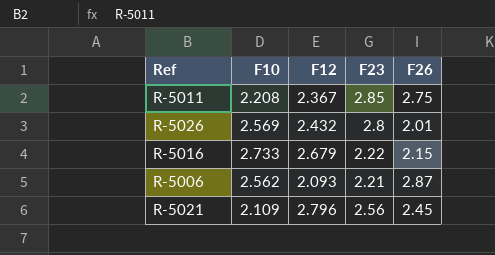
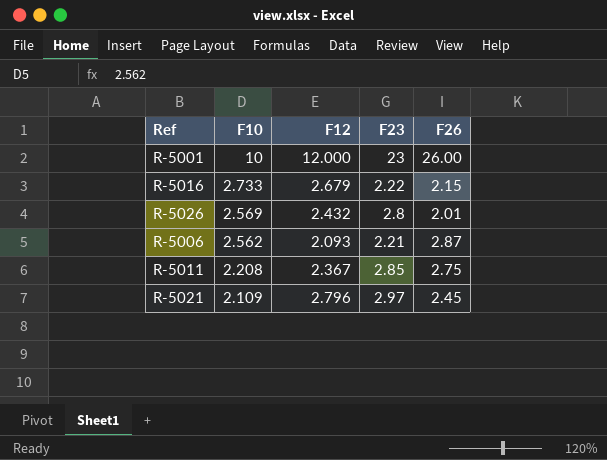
row order: none -> F10 descending
row R-5001: none -> 10 | 12.000 | 23 | 26.00
R-5021 | F23: 2.56 -> 2.97

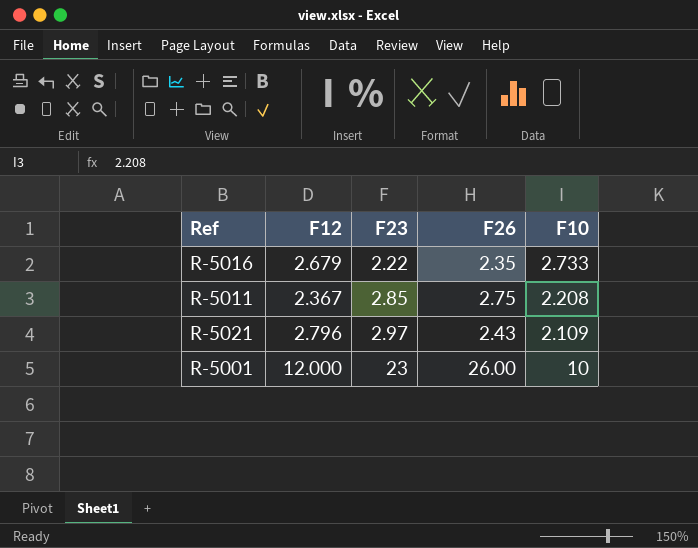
row order: F10 descending -> F23 ascending
column F10 | position: 2 -> 5
row R-5026: 2.569 | 2.432 | 2.8 | 2.01 -> none
row R-5006: 2.562 | 2.093 | 2.21 | 2.87 -> none
R-5016 | F26: 2.15 -> 2.35
R-5021 | F26: 2.45 -> 2.43

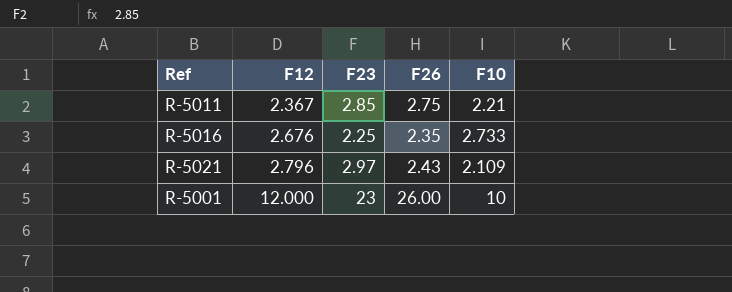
row order: F23 ascending -> F12 ascending
R-5011 | F10: 2.208 -> 2.21
R-5016 | F12: 2.679 -> 2.676
R-5016 | F23: 2.22 -> 2.25

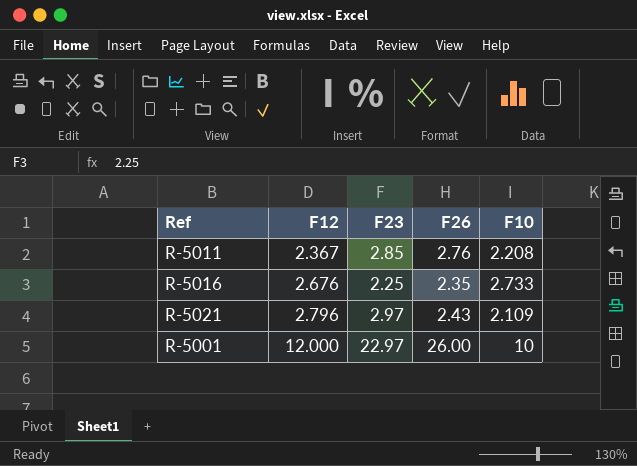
R-5011 | F26: 2.75 -> 2.76
R-5011 | F10: 2.21 -> 2.208
R-5001 | F23: 23 -> 22.97

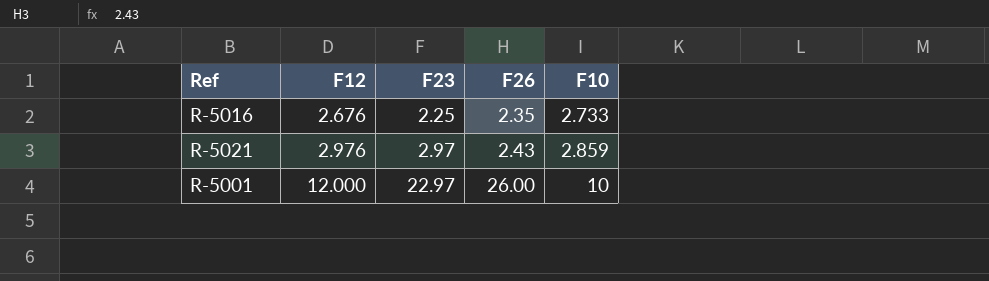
row R-5011: 2.367 | 2.85 | 2.76 | 2.208 -> none
R-5021 | F12: 2.796 -> 2.976
R-5021 | F10: 2.109 -> 2.859

